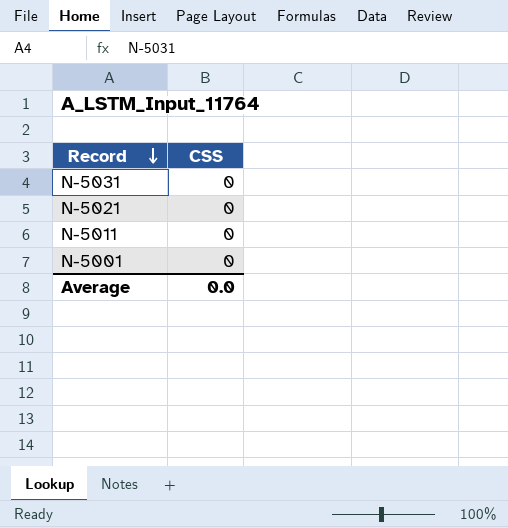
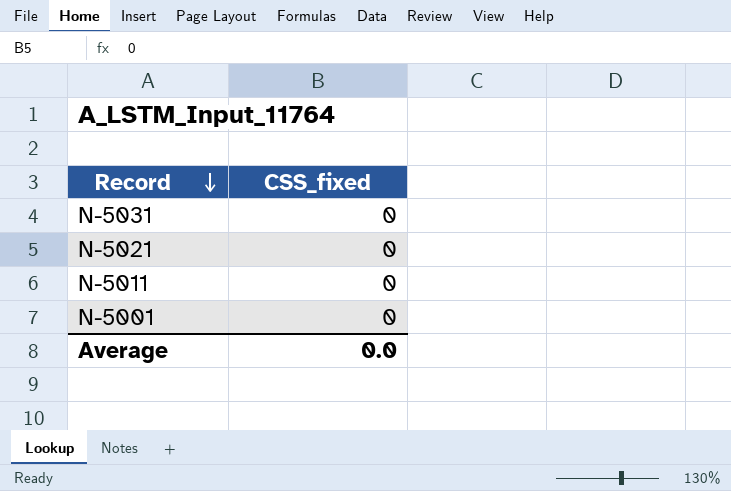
column name: CSS -> CSS_fixed

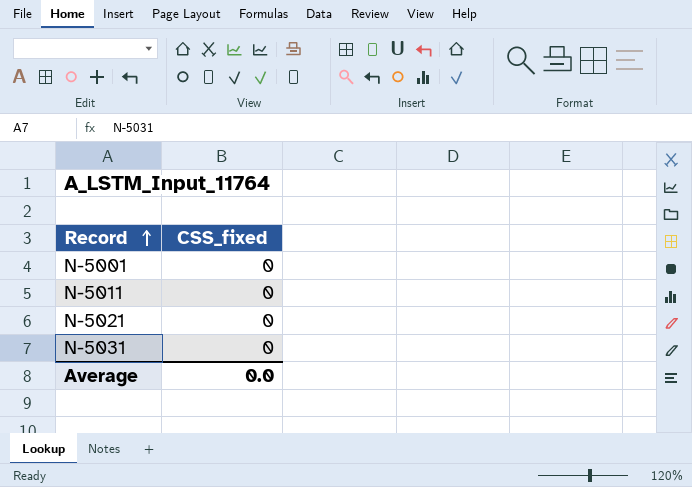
row order: Record descending -> Record ascending

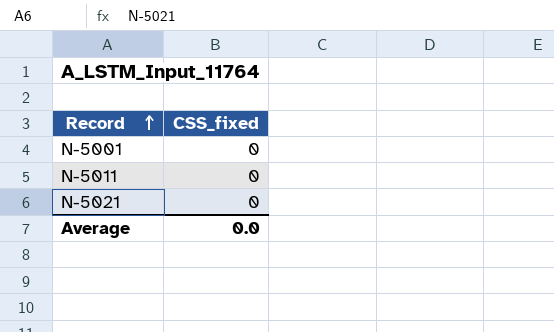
row N-5031: 0 -> none

